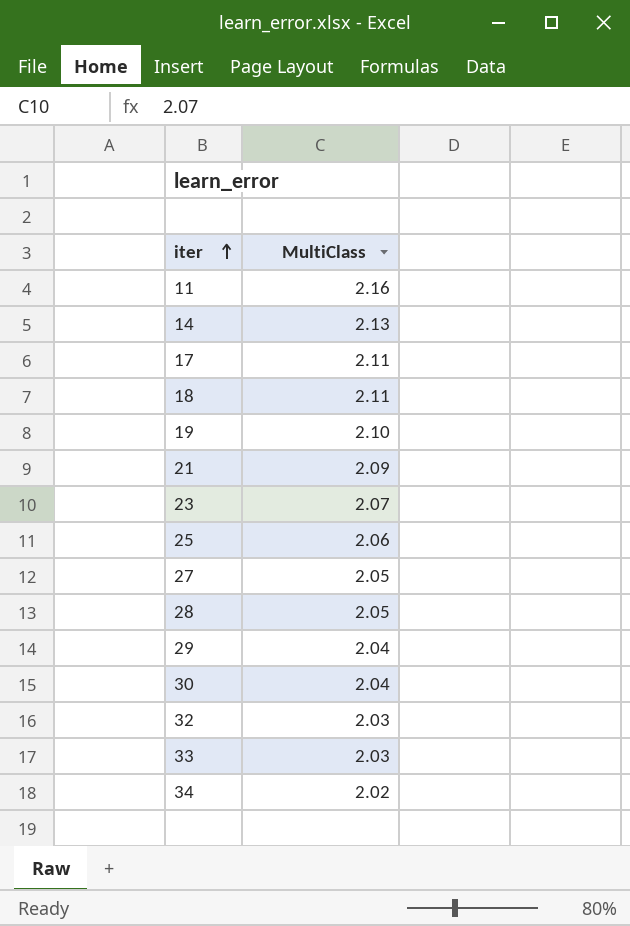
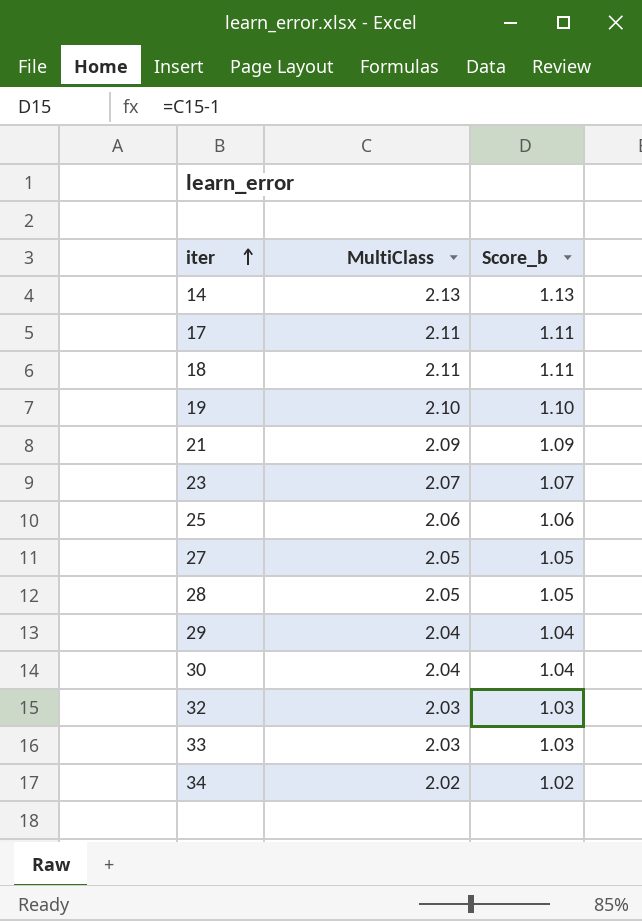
column Score_b | formula: none -> [MultiClass] - 1
row 11: 2.16 -> none

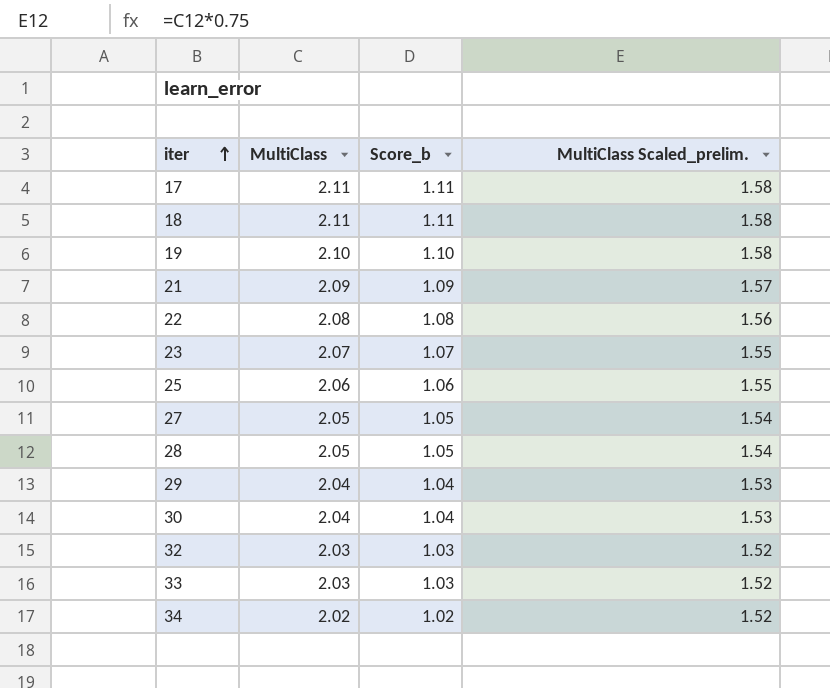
column MultiClass Scaled_prelim. | formula: none -> [MultiClass] * 0.75
row 14: 2.13 | 1.13 -> none
row 22: none -> 2.08 | 1.08 | 1.56

